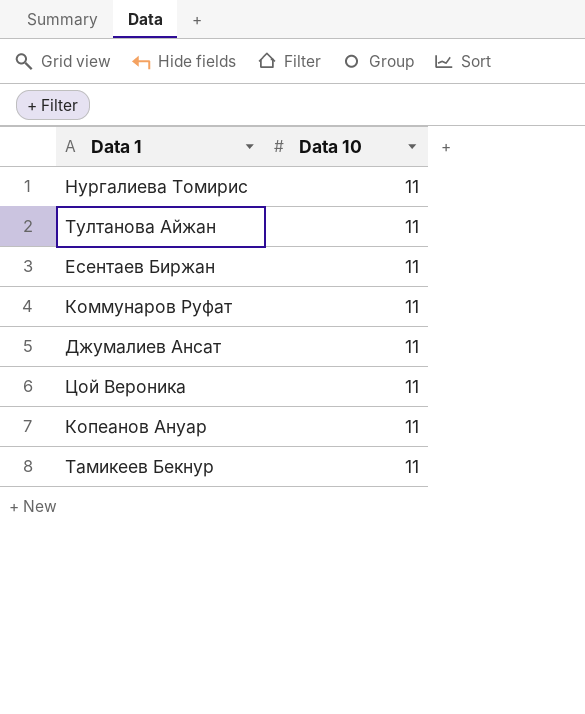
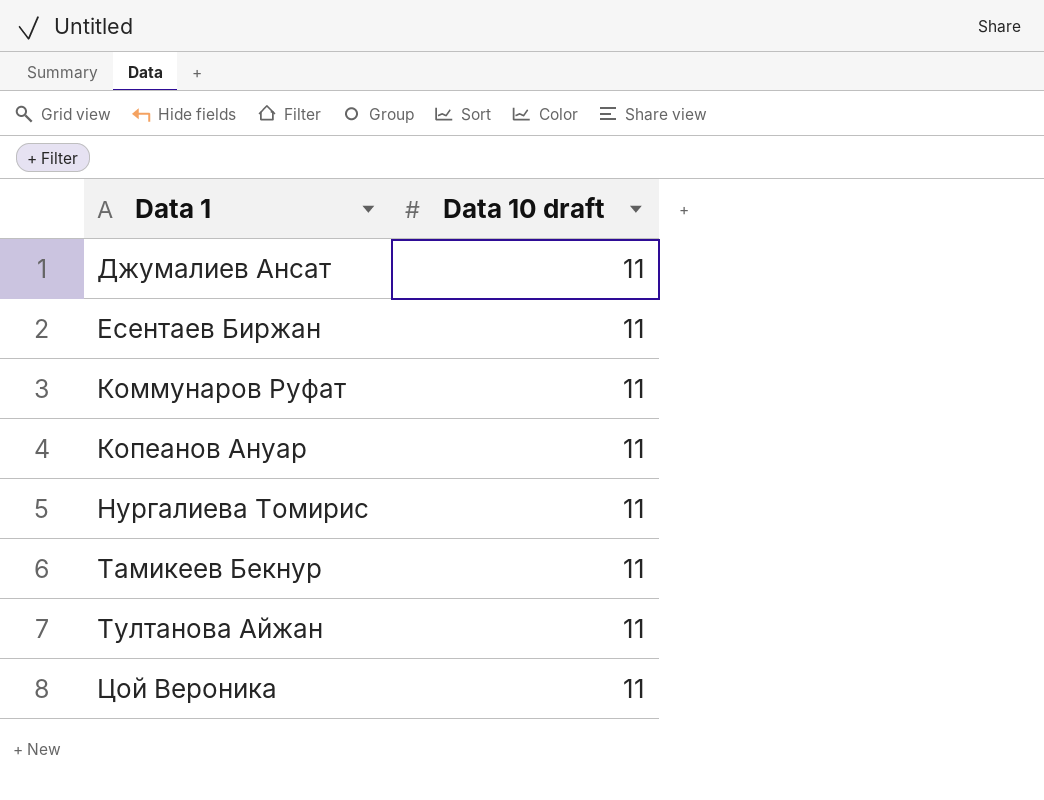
row order: none -> Data 1 ascending
column name: Data 10 -> Data 10 draft

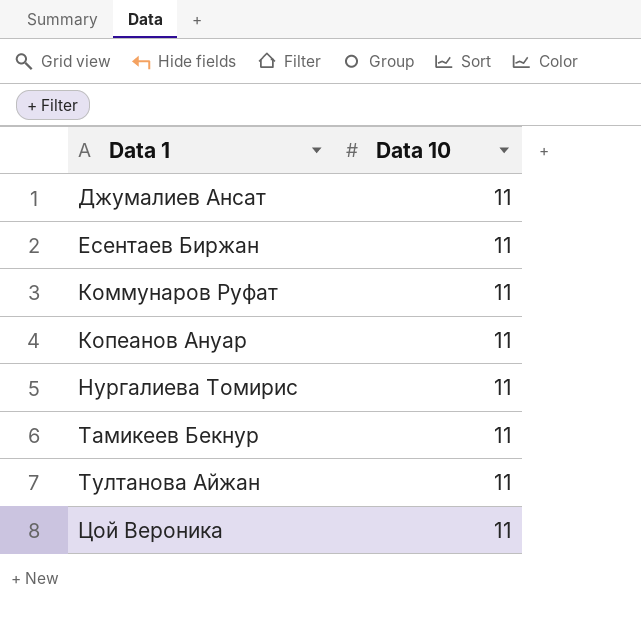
column name: Data 10 draft -> Data 10

